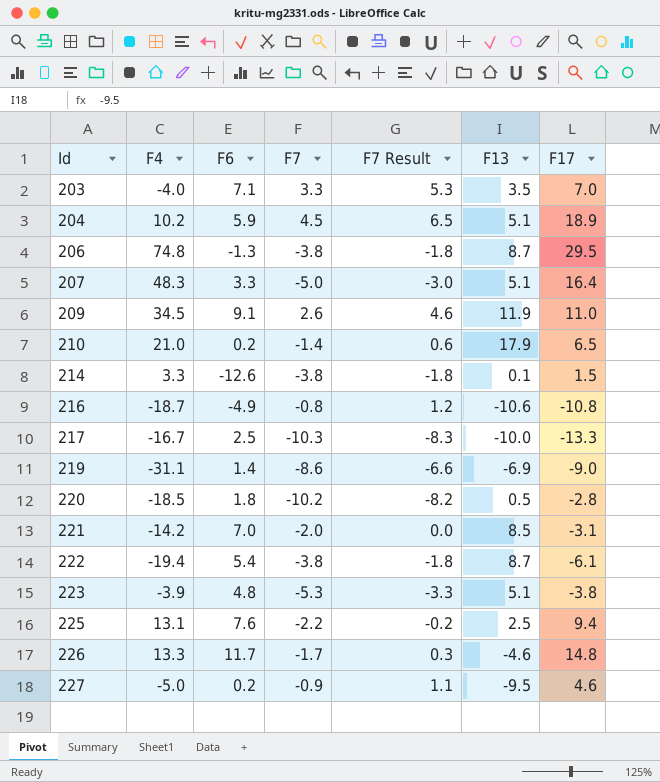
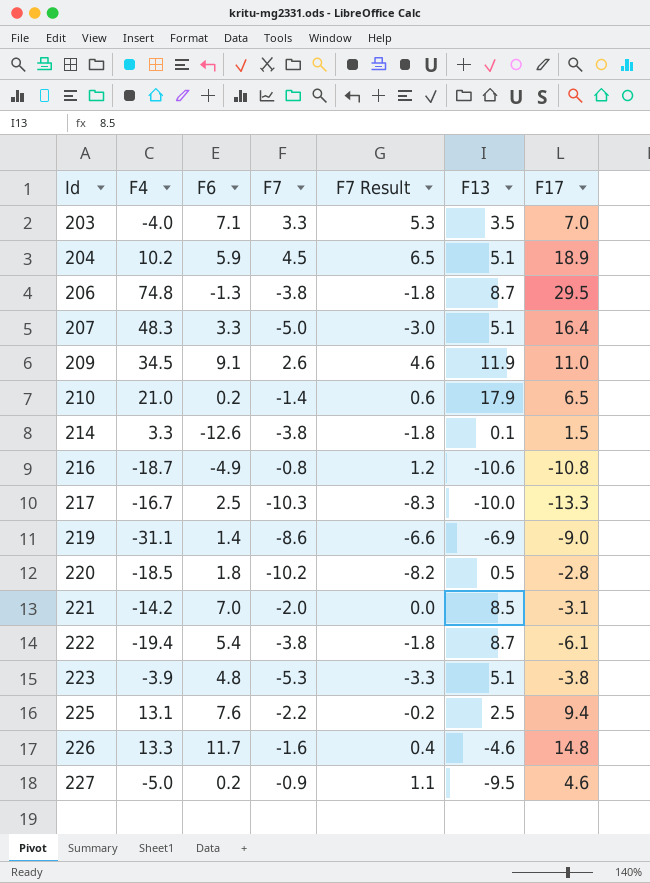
226 | F7: -1.7 -> -1.6
226 | F7 Result: 0.3 -> 0.4

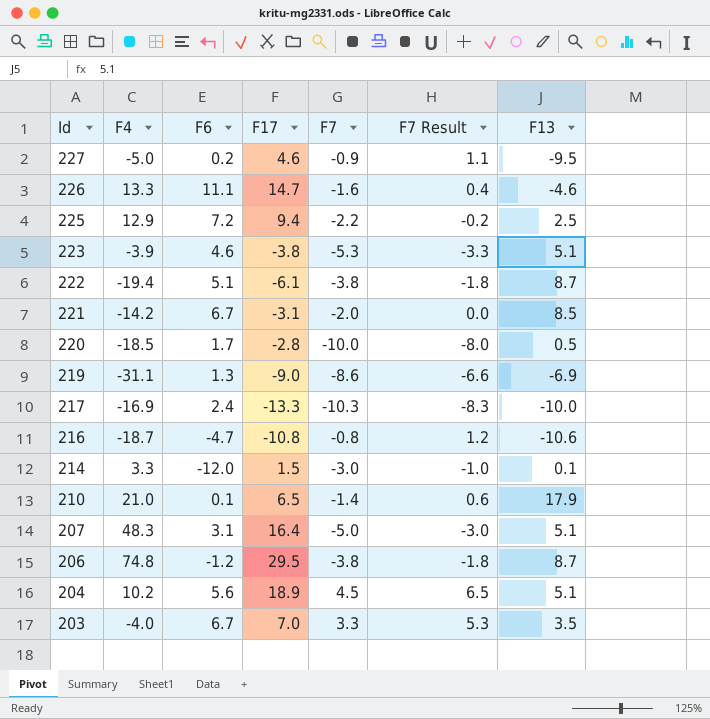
row order: Id ascending -> Id descending
column F17 | position: 7 -> 4
row 209: 34.5 | 9.1 | 2.6 | 4.6 | 11.9 | 11.0 -> none
226 | F6: 11.7 -> 11.1
226 | F17: 14.8 -> 14.7
225 | F4: 13.1 -> 12.9
225 | F6: 7.6 -> 7.2
223 | F6: 4.8 -> 4.6
222 | F6: 5.4 -> 5.1
221 | F6: 7.0 -> 6.7
220 | F6: 1.8 -> 1.7
220 | F7: -10.2 -> -10.0
220 | F7 Result: -8.2 -> -8.0
219 | F6: 1.4 -> 1.3
217 | F4: -16.7 -> -16.9
217 | F6: 2.5 -> 2.4
216 | F6: -4.9 -> -4.7
214 | F6: -12.6 -> -12.0
214 | F7: -3.8 -> -3.0
214 | F7 Result: -1.8 -> -1.0
210 | F6: 0.2 -> 0.1
207 | F6: 3.3 -> 3.1
206 | F6: -1.3 -> -1.2
204 | F6: 5.9 -> 5.6
203 | F6: 7.1 -> 6.7

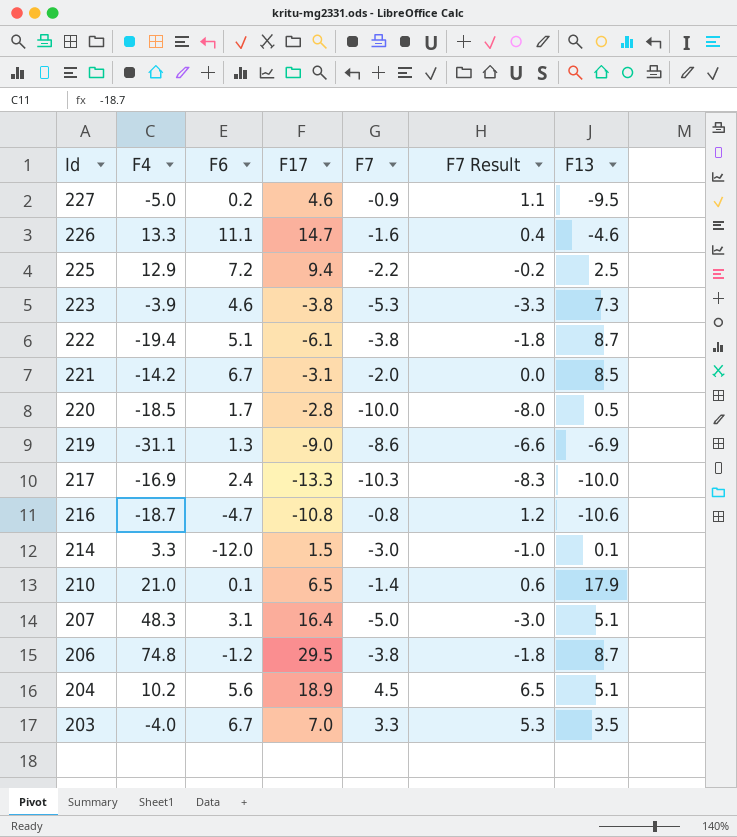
223 | F13: 5.1 -> 7.3

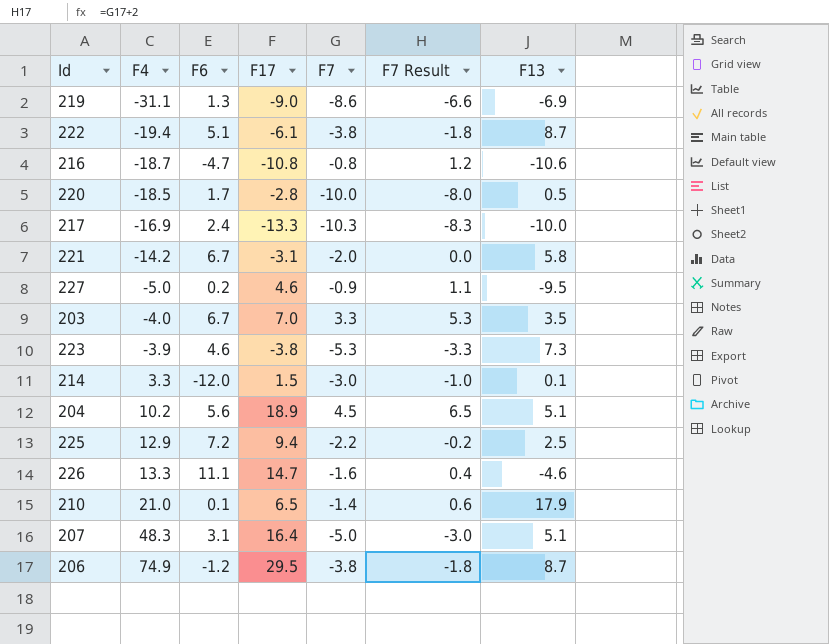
row order: Id descending -> F4 ascending
221 | F13: 8.5 -> 5.8
206 | F4: 74.8 -> 74.9

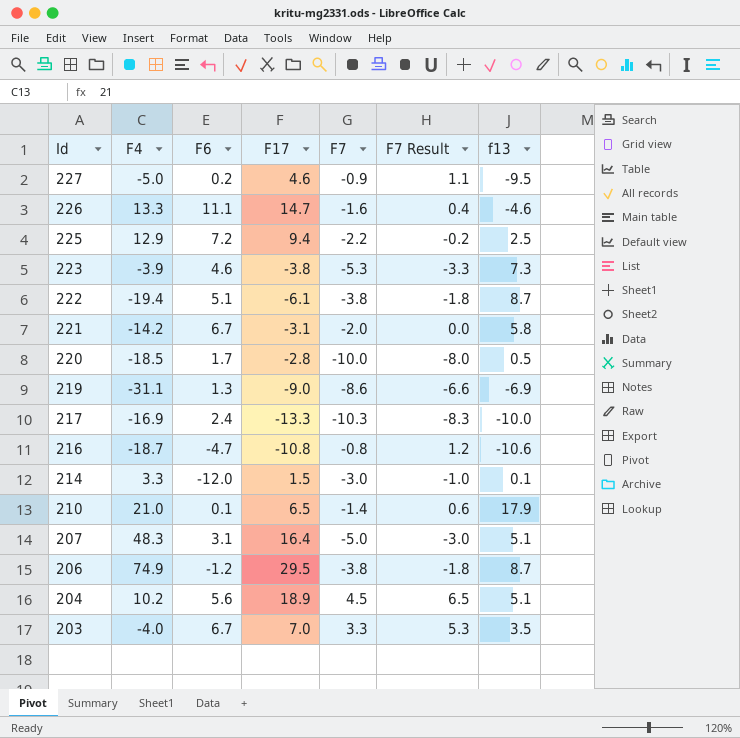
row order: F4 ascending -> Id descending
column name: F13 -> f13

